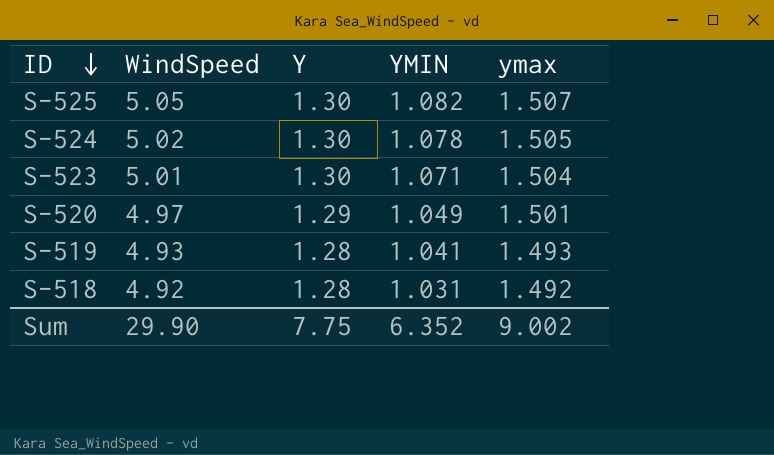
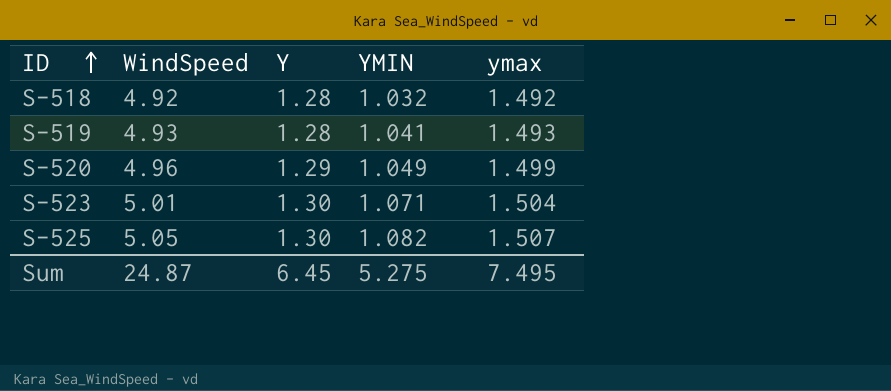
row order: ID descending -> ID ascending
row S-524: 5.02 | 1.30 | 1.078 | 1.505 -> none
S-518 | YMIN: 1.031 -> 1.032
S-520 | WindSpeed: 4.97 -> 4.96
S-520 | ymax: 1.501 -> 1.499
Sum | WindSpeed: 29.90 -> 24.87
Sum | Y: 7.75 -> 6.45
Sum | YMIN: 6.352 -> 5.275
Sum | ymax: 9.002 -> 7.495

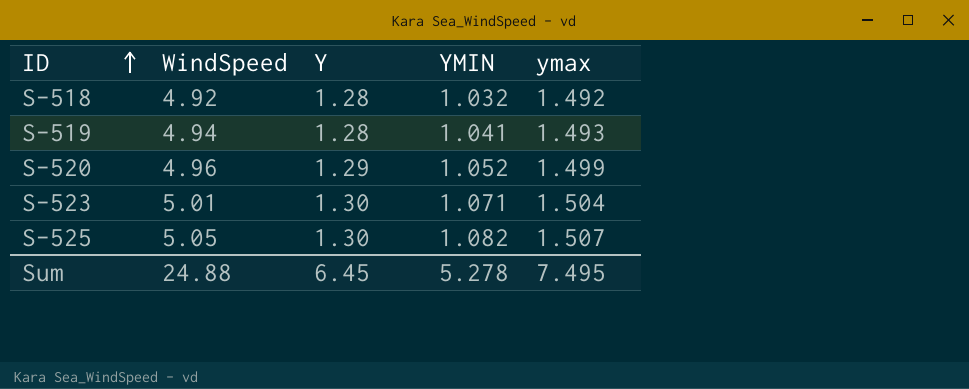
S-519 | WindSpeed: 4.93 -> 4.94
S-520 | YMIN: 1.049 -> 1.052
Sum | WindSpeed: 24.87 -> 24.88
Sum | YMIN: 5.275 -> 5.278

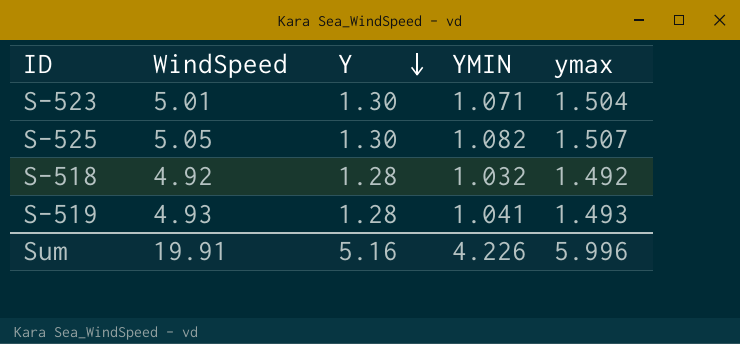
row order: ID ascending -> Y descending
row S-520: 4.96 | 1.29 | 1.052 | 1.499 -> none
S-519 | WindSpeed: 4.94 -> 4.93
Sum | WindSpeed: 24.88 -> 19.91
Sum | Y: 6.45 -> 5.16
Sum | YMIN: 5.278 -> 4.226
Sum | ymax: 7.495 -> 5.996

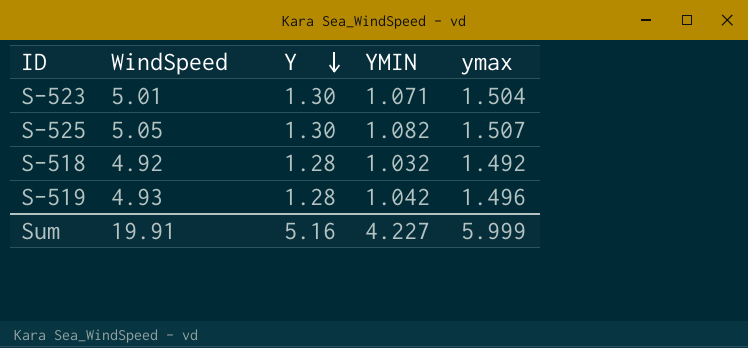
S-519 | YMIN: 1.041 -> 1.042
S-519 | ymax: 1.493 -> 1.496
Sum | YMIN: 4.226 -> 4.227
Sum | ymax: 5.996 -> 5.999

